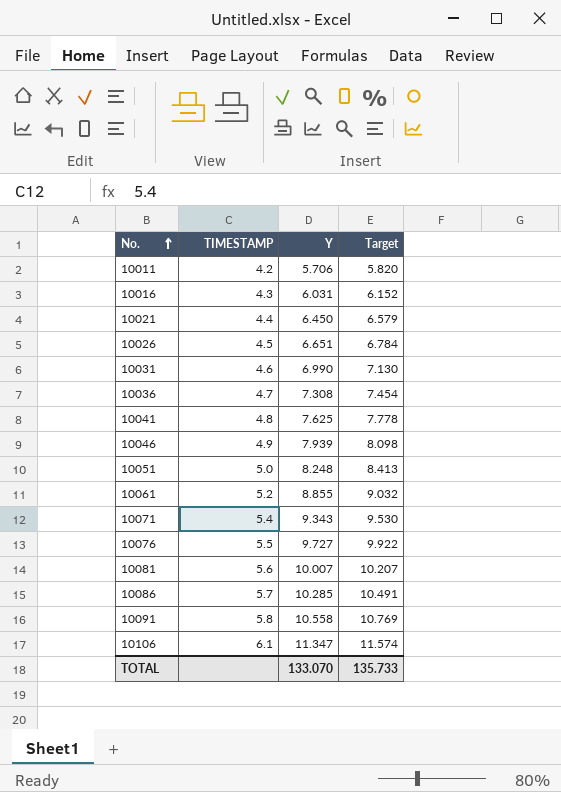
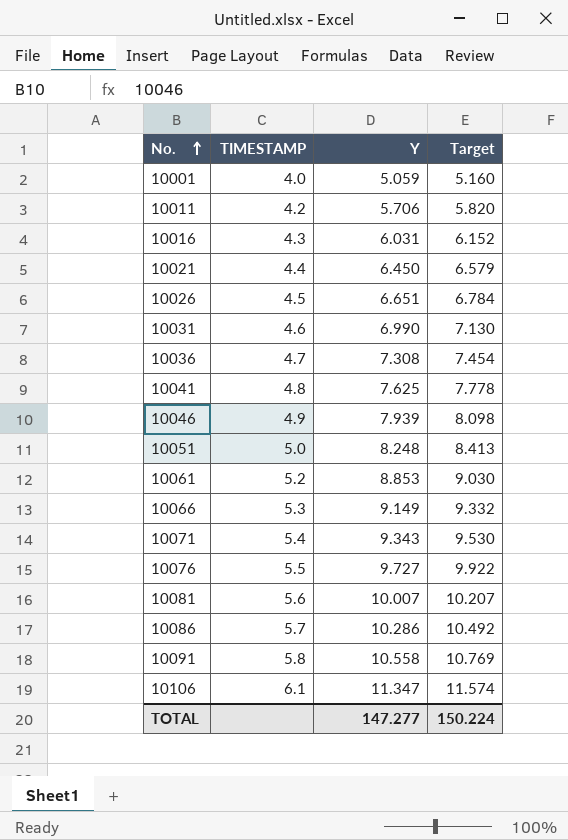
row 10001: none -> 4.0 | 5.059 | 5.160
10061 | Y: 8.855 -> 8.853
10061 | Target: 9.032 -> 9.030
row 10066: none -> 5.3 | 9.149 | 9.332
10086 | Y: 10.285 -> 10.286
10086 | Target: 10.491 -> 10.492
TOTAL | Y: 133.070 -> 147.277
TOTAL | Target: 135.733 -> 150.224

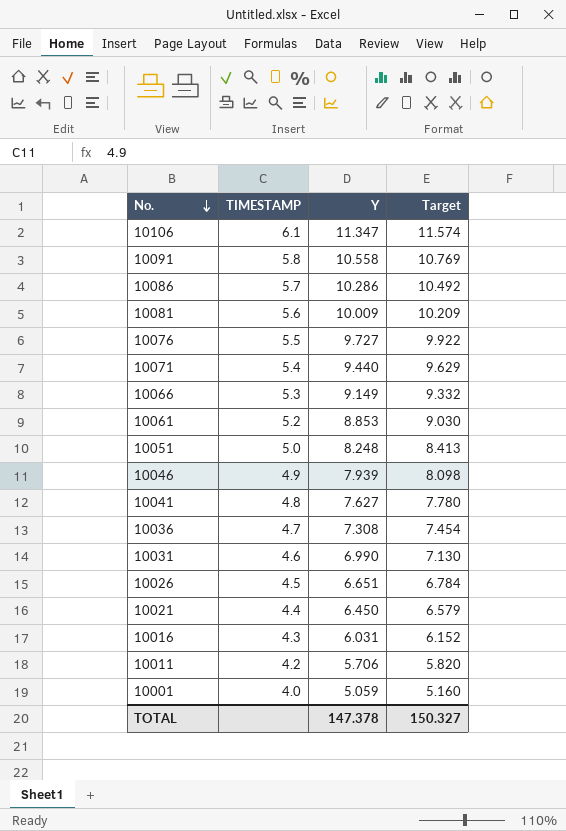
row order: No. ascending -> No. descending
10081 | Y: 10.007 -> 10.009
10081 | Target: 10.207 -> 10.209
10071 | Y: 9.343 -> 9.440
10071 | Target: 9.530 -> 9.629
10041 | Y: 7.625 -> 7.627
10041 | Target: 7.778 -> 7.780
TOTAL | Y: 147.277 -> 147.378
TOTAL | Target: 150.224 -> 150.327

